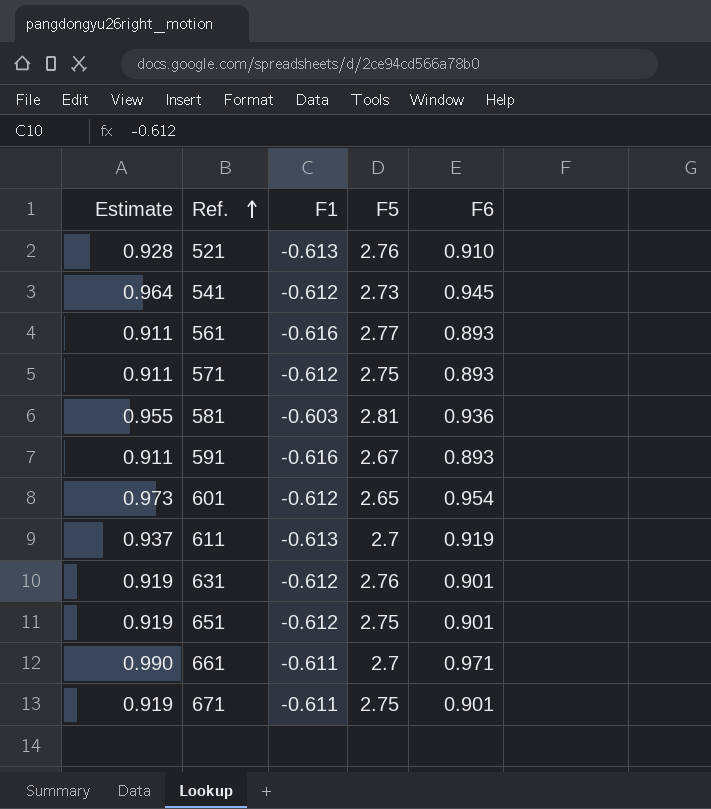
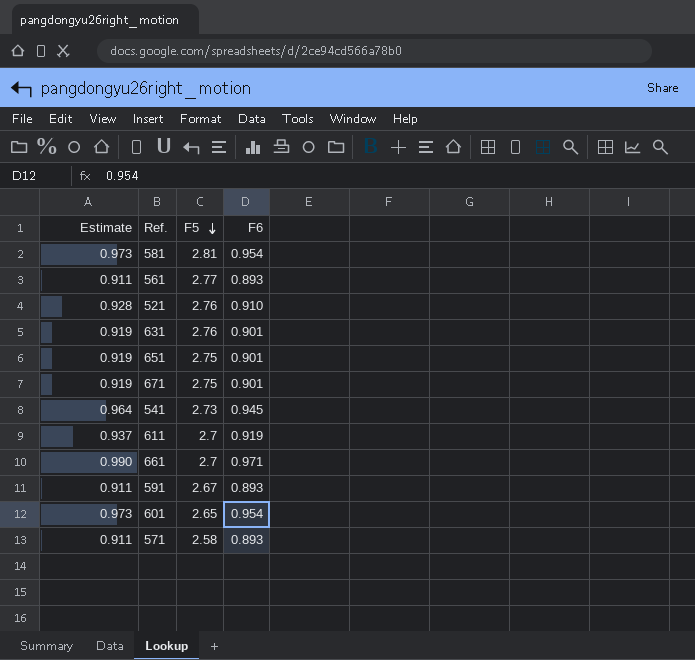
row order: Ref. ascending -> F5 descending
column F1 | position: 3 -> none
581 | Estimate: 0.955 -> 0.973
581 | F6: 0.936 -> 0.954
571 | F5: 2.75 -> 2.58

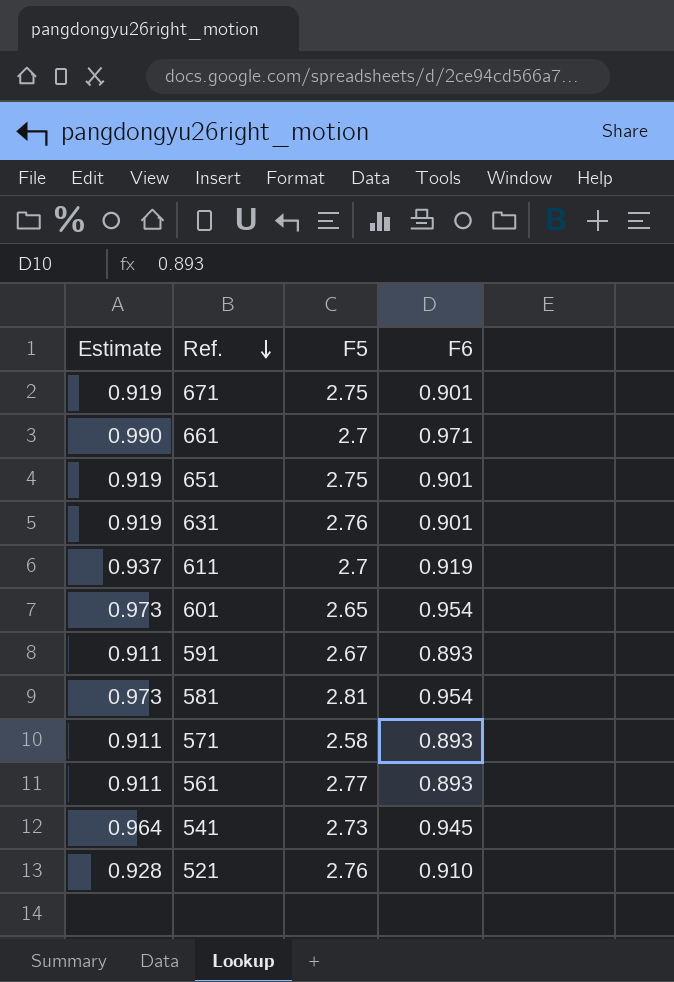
row order: F5 descending -> Ref. descending

